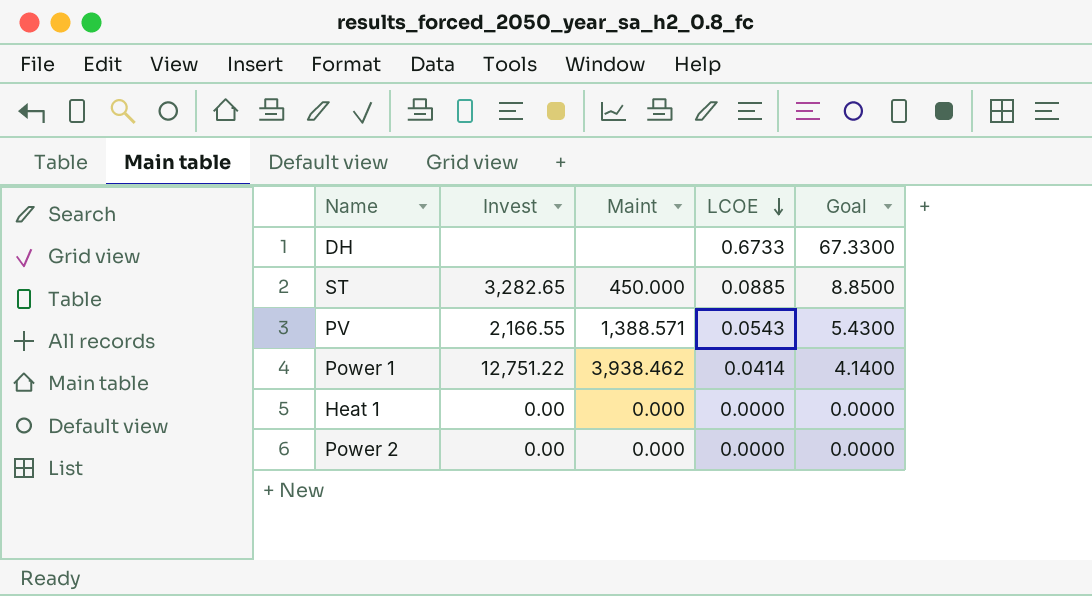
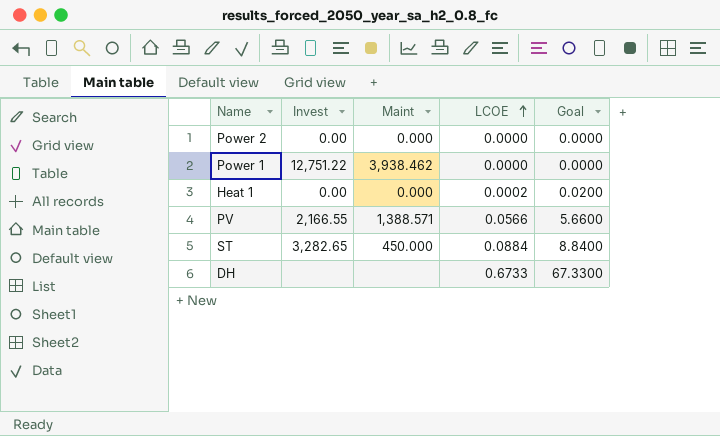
row order: LCOE descending -> LCOE ascending
Power 1 | LCOE: 0.0414 -> 0.0000
Power 1 | Goal: 4.1400 -> 0.0000
Heat 1 | LCOE: 0.0000 -> 0.0002
Heat 1 | Goal: 0.0000 -> 0.0200
PV | LCOE: 0.0543 -> 0.0566
PV | Goal: 5.4300 -> 5.6600
ST | LCOE: 0.0885 -> 0.0884
ST | Goal: 8.8500 -> 8.8400

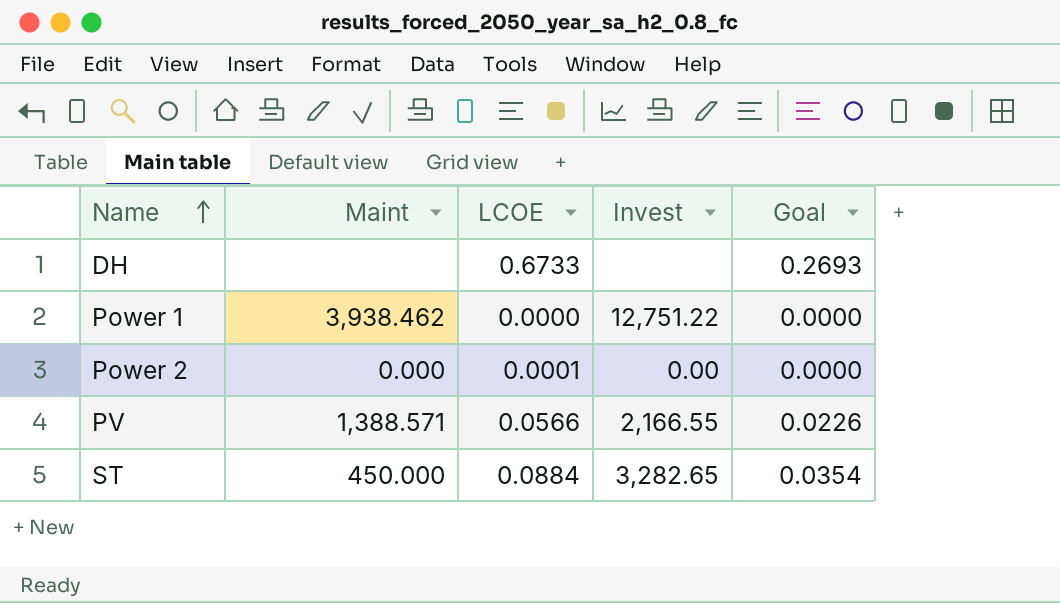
row order: LCOE ascending -> Name ascending
column Invest | position: 2 -> 4
column Goal | formula: [LCOE] * 100 -> [LCOE] * 0.4
row Heat 1: 0.00 | 0.000 | 0.0002 | 0.0200 -> none
Power 2 | LCOE: 0.0000 -> 0.0001

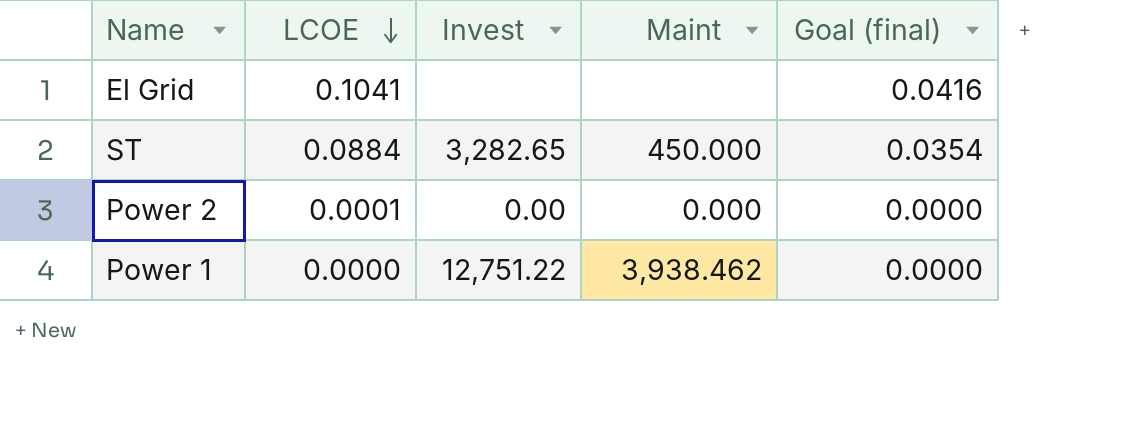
row order: Name ascending -> LCOE descending
column Maint | position: 2 -> 4
column name: Goal -> Goal (final)
row DH: none | 0.6733 | none | 0.2693 -> none
row PV: 1,388.571 | 0.0566 | 2,166.55 | 0.0226 -> none
row El Grid: none -> 0.1041 | none | none | 0.0416

